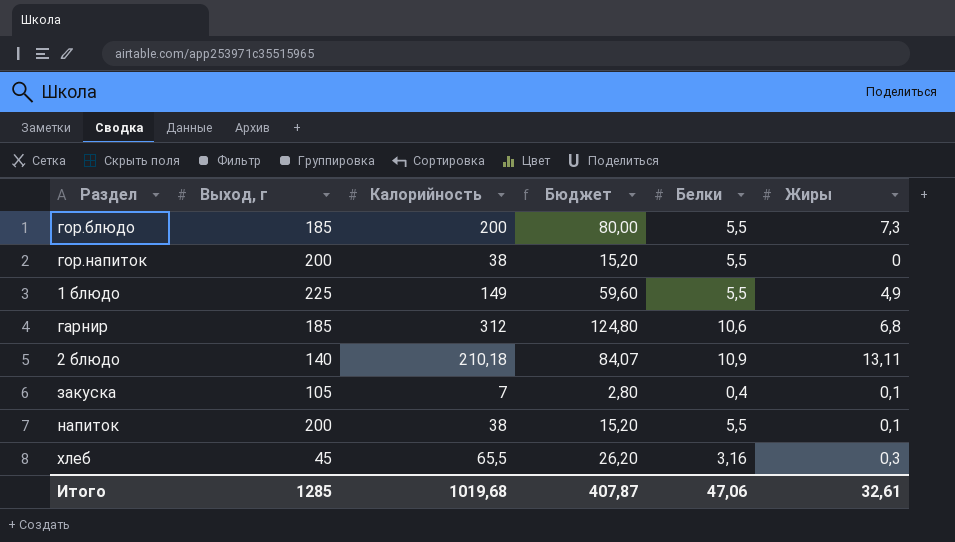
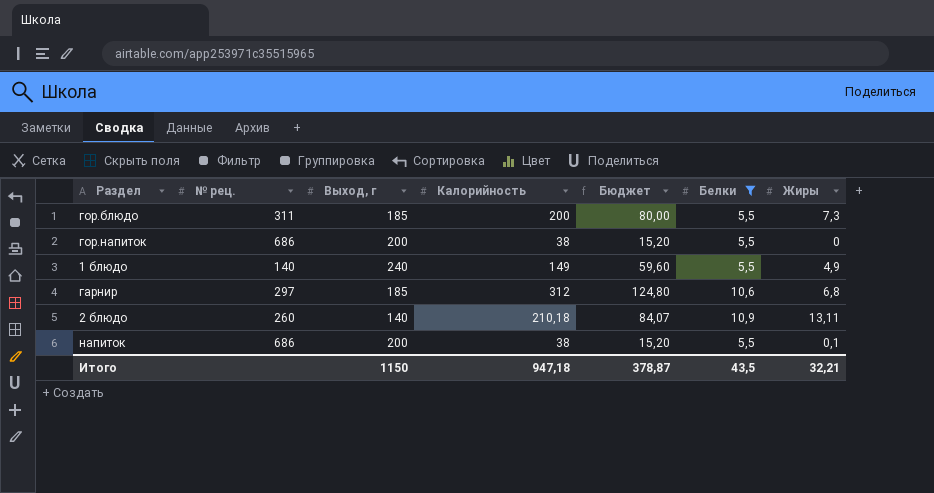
filter: none -> Белки >= 5,5
column № рец. | position: none -> 2
1 блюдо | Выход, г: 225 -> 240
Итого | Выход, г: 1285 -> 1150
Итого | Калорийность: 1019,68 -> 947,18
Итого | Бюджет: 407,87 -> 378,87
Итого | Белки: 47,06 -> 43,5
Итого | Жиры: 32,61 -> 32,21

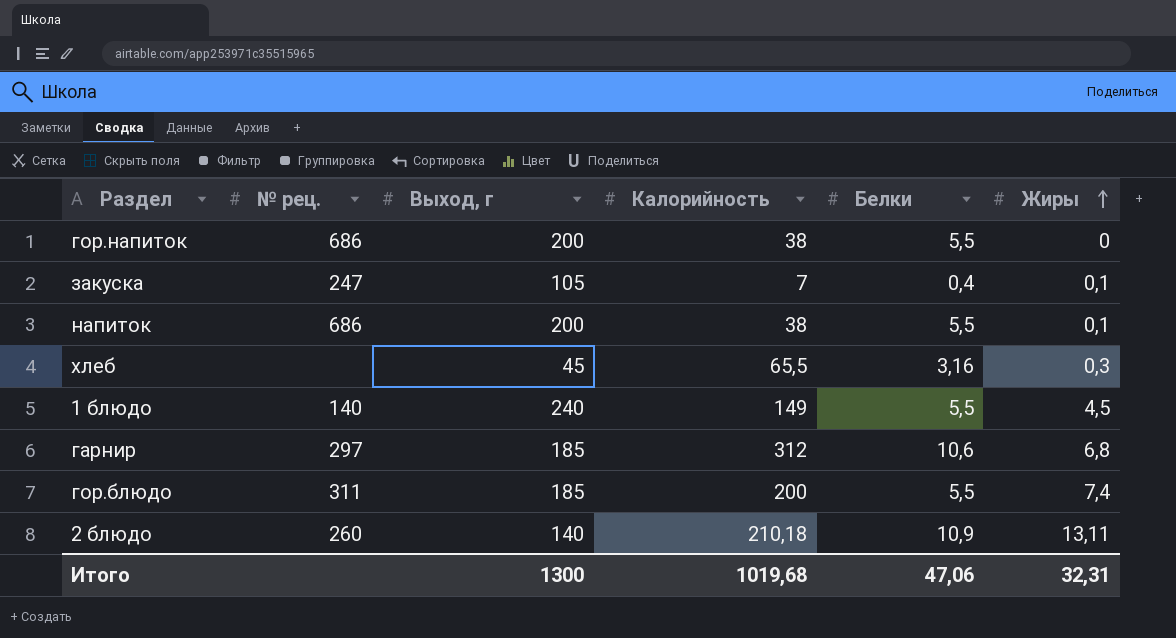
filter: Белки >= 5,5 -> none
row order: none -> Жиры ascending
column Бюджет | formula: [Калорийность] * 0,4 -> none
1 блюдо | Жиры: 4,9 -> 4,5
гор.блюдо | Жиры: 7,3 -> 7,4
Итого | Выход, г: 1150 -> 1300
Итого | Калорийность: 947,18 -> 1019,68
Итого | Белки: 43,5 -> 47,06
Итого | Жиры: 32,21 -> 32,31

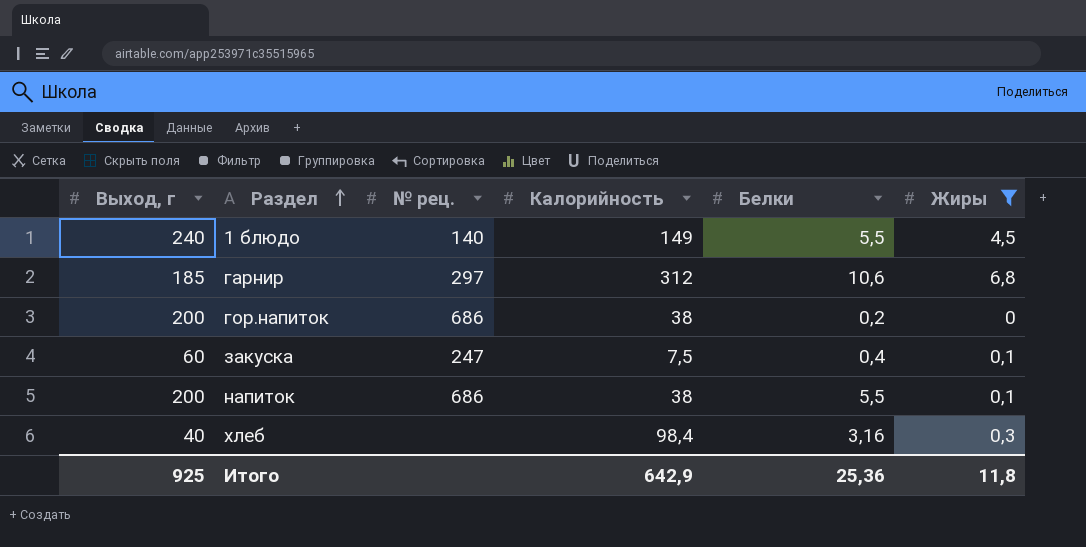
filter: none -> Жиры <= 6,8
row order: Жиры ascending -> Раздел ascending
column Выход, г | position: 3 -> 1
гор.напиток | Белки: 5,5 -> 0,2
закуска | Выход, г: 105 -> 60
закуска | Калорийность: 7 -> 7,5
хлеб | Выход, г: 45 -> 40
хлеб | Калорийность: 65,5 -> 98,4
Итого | Выход, г: 1300 -> 925
Итого | Калорийность: 1019,68 -> 642,9
Итого | Белки: 47,06 -> 25,36
Итого | Жиры: 32,31 -> 11,8

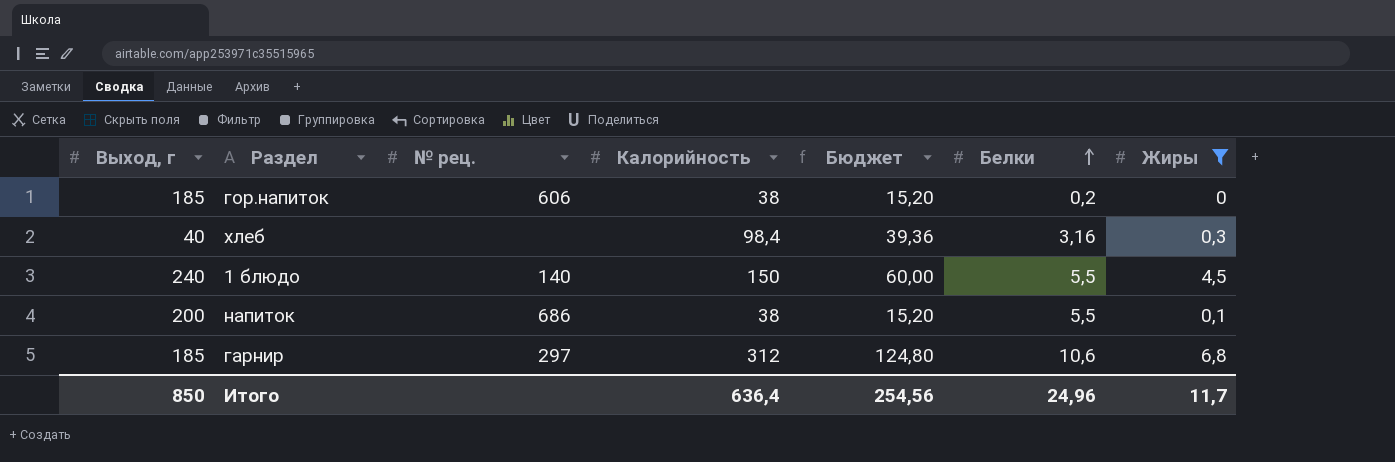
row order: Раздел ascending -> Белки ascending
column Бюджет | formula: none -> [Калорийность] * 0,4
row закуска: 60 | 247 | 7,5 | 0,4 | 0,1 -> none
гор.напиток | Выход, г: 200 -> 185
гор.напиток | № рец.: 686 -> 606
1 блюдо | Калорийность: 149 -> 150
Итого | Выход, г: 925 -> 850
Итого | Калорийность: 642,9 -> 636,4
Итого | Белки: 25,36 -> 24,96
Итого | Жиры: 11,8 -> 11,7

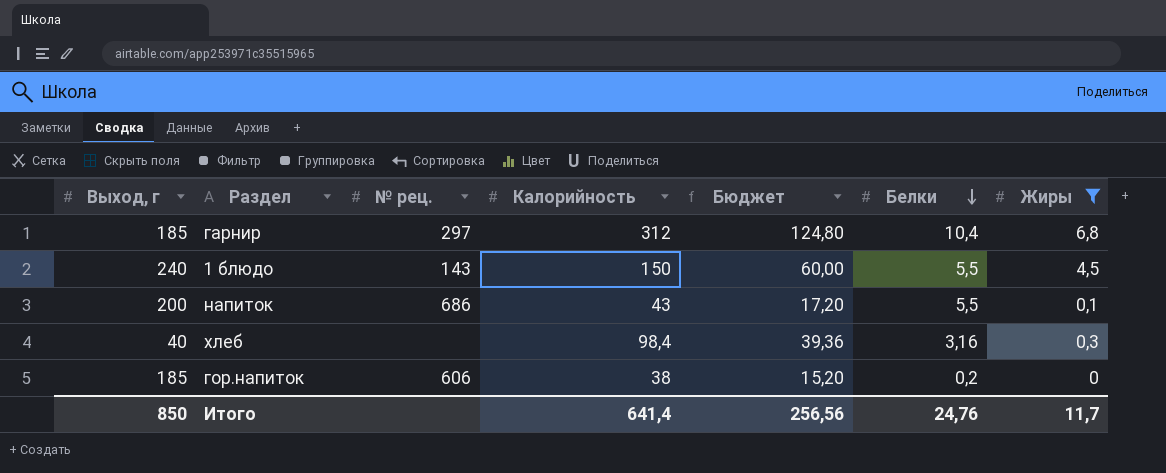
row order: Белки ascending -> Белки descending
гарнир | Белки: 10,6 -> 10,4
1 блюдо | № рец.: 140 -> 143
напиток | Калорийность: 38 -> 43
напиток | Бюджет: 15,20 -> 17,20
Итого | Калорийность: 636,4 -> 641,4
Итого | Бюджет: 254,56 -> 256,56
Итого | Белки: 24,96 -> 24,76

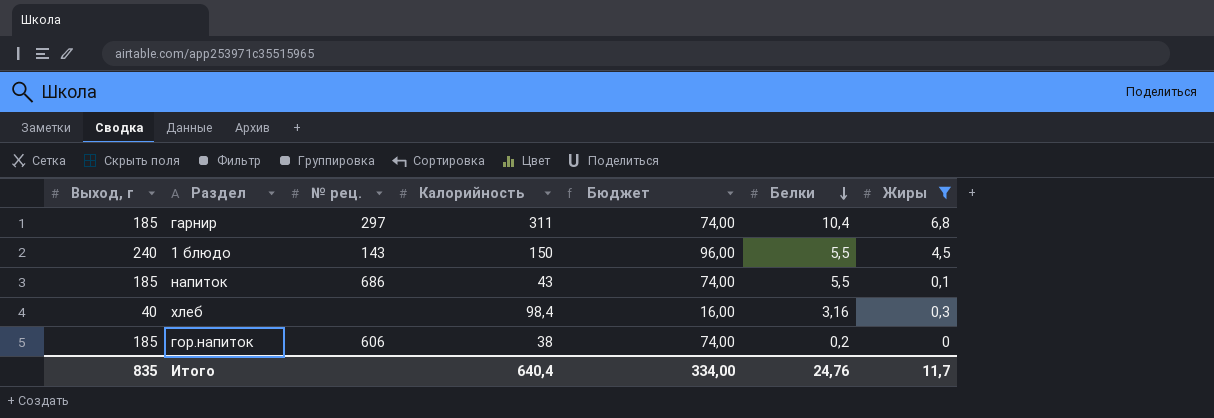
column Бюджет | formula: [Калорийность] * 0,4 -> [Выход, г] * 0,4
гарнир | Калорийность: 312 -> 311
напиток | Выход, г: 200 -> 185
Итого | Выход, г: 850 -> 835
Итого | Калорийность: 641,4 -> 640,4
Итого | Бюджет: 256,56 -> 334,00

